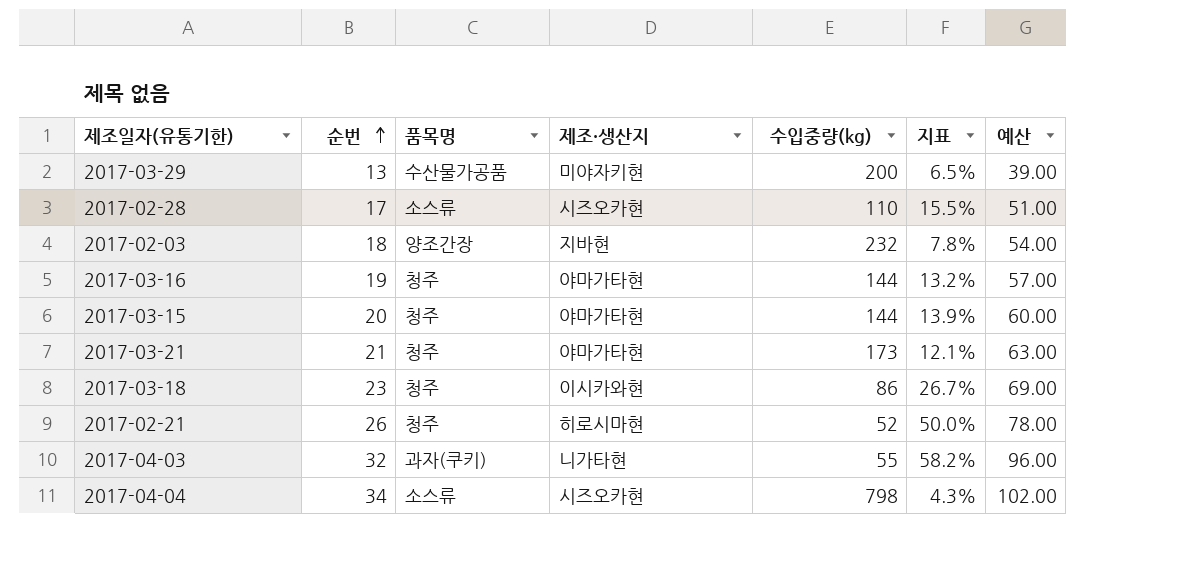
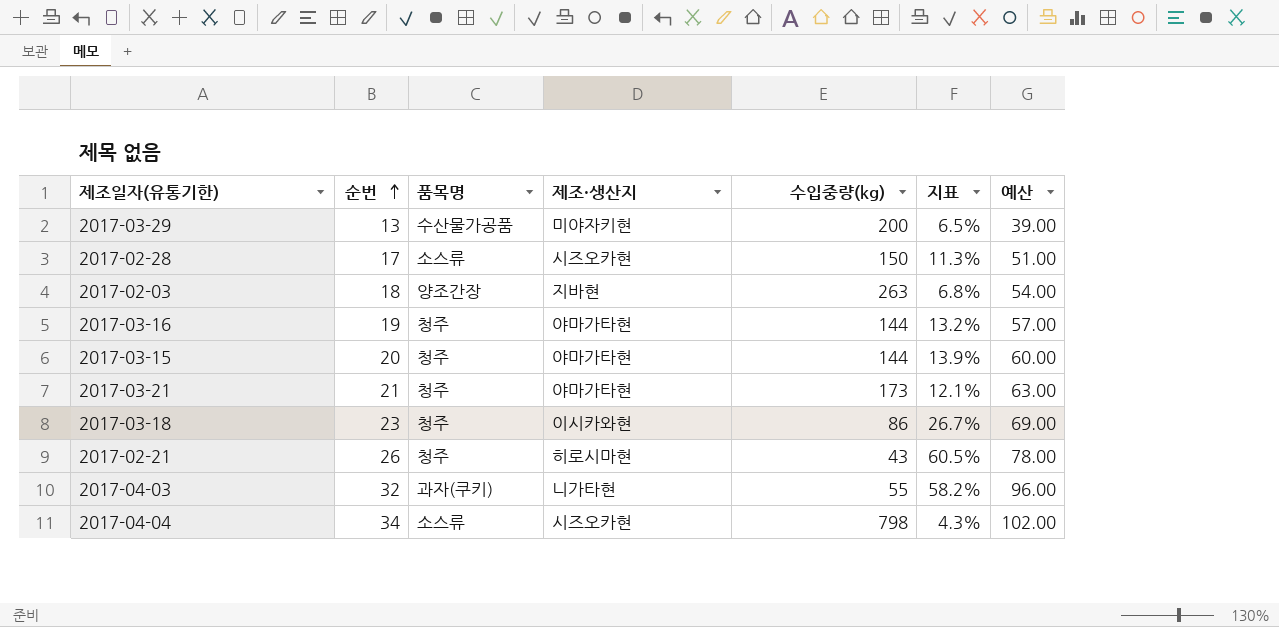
2017-02-28 | 수입중량(kg): 110 -> 150
2017-02-28 | 지표: 15.5% -> 11.3%
2017-02-03 | 수입중량(kg): 232 -> 263
2017-02-03 | 지표: 7.8% -> 6.8%
2017-02-21 | 수입중량(kg): 52 -> 43
2017-02-21 | 지표: 50.0% -> 60.5%

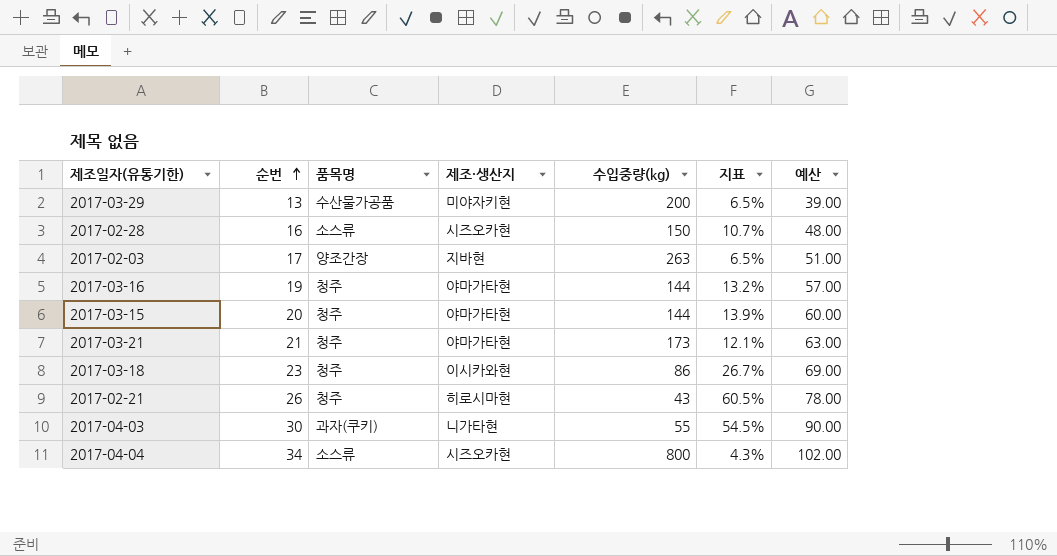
2017-02-28 | 순번: 17 -> 16
2017-02-28 | 지표: 11.3% -> 10.7%
2017-02-28 | 예산: 51.00 -> 48.00
2017-02-03 | 순번: 18 -> 17
2017-02-03 | 지표: 6.8% -> 6.5%
2017-02-03 | 예산: 54.00 -> 51.00
2017-04-03 | 순번: 32 -> 30
2017-04-03 | 지표: 58.2% -> 54.5%
2017-04-03 | 예산: 96.00 -> 90.00
2017-04-04 | 수입중량(kg): 798 -> 800

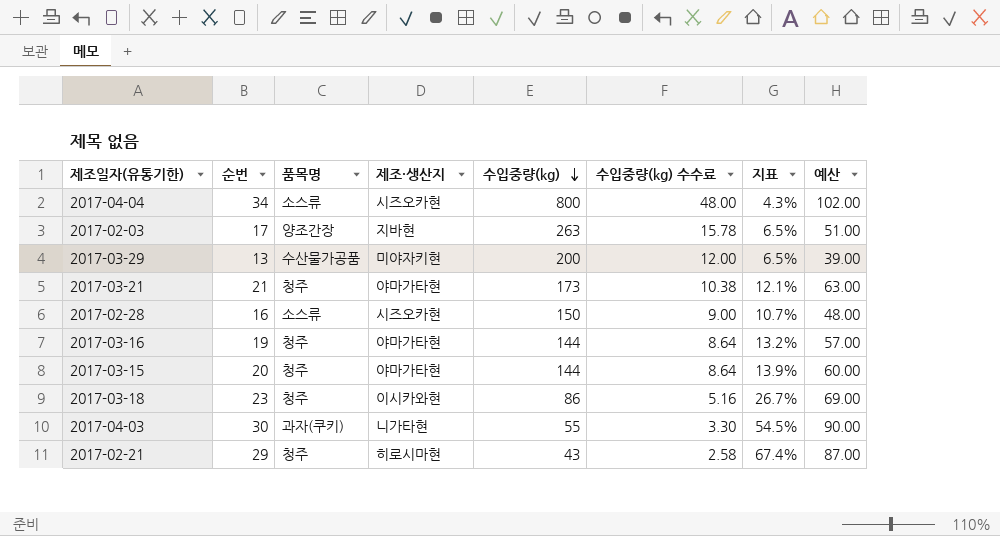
row order: 순번 ascending -> 수입중량(kg) descending
column 수입중량(kg) 수수료 | formula: none -> [수입중량(kg)] * 0.06
2017-02-21 | 순번: 26 -> 29
2017-02-21 | 지표: 60.5% -> 67.4%
2017-02-21 | 예산: 78.00 -> 87.00

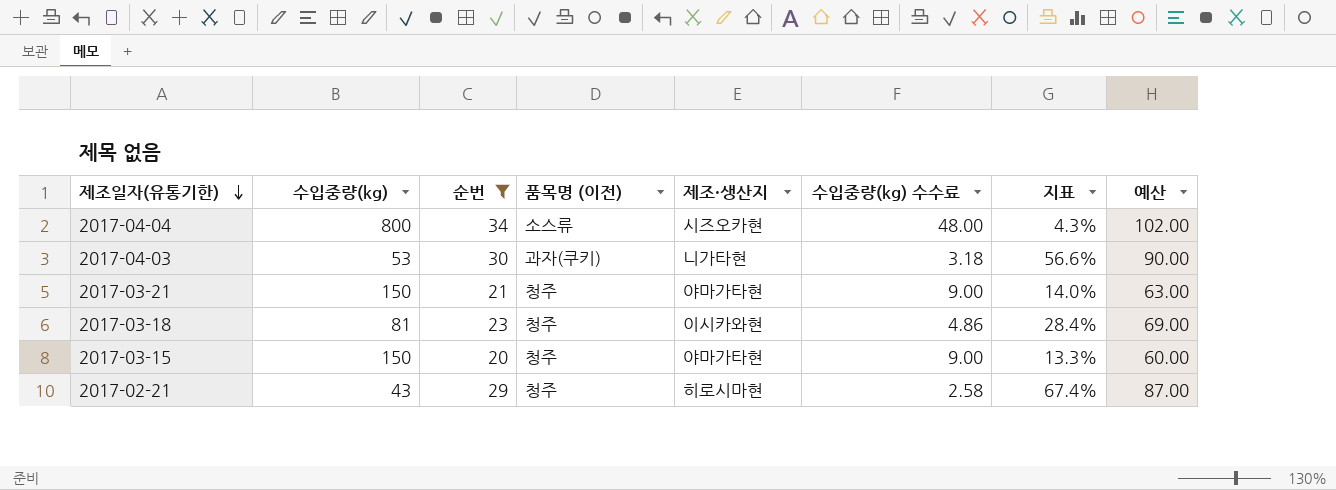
filter: none -> 순번 >= 20
row order: 수입중량(kg) descending -> 제조일자(유통기한) descending
column 수입중량(kg) | position: 5 -> 2
column name: 품목명 -> 품목명 (이전)
2017-04-03 | 수입중량(kg): 55 -> 53
2017-04-03 | 수입중량(kg) 수수료: 3.30 -> 3.18
2017-04-03 | 지표: 54.5% -> 56.6%
2017-03-21 | 수입중량(kg): 173 -> 150
2017-03-21 | 수입중량(kg) 수수료: 10.38 -> 9.00
2017-03-21 | 지표: 12.1% -> 14.0%
2017-03-18 | 수입중량(kg): 86 -> 81
2017-03-18 | 수입중량(kg) 수수료: 5.16 -> 4.86
2017-03-18 | 지표: 26.7% -> 28.4%
2017-03-15 | 수입중량(kg): 144 -> 150
2017-03-15 | 수입중량(kg) 수수료: 8.64 -> 9.00
2017-03-15 | 지표: 13.9% -> 13.3%

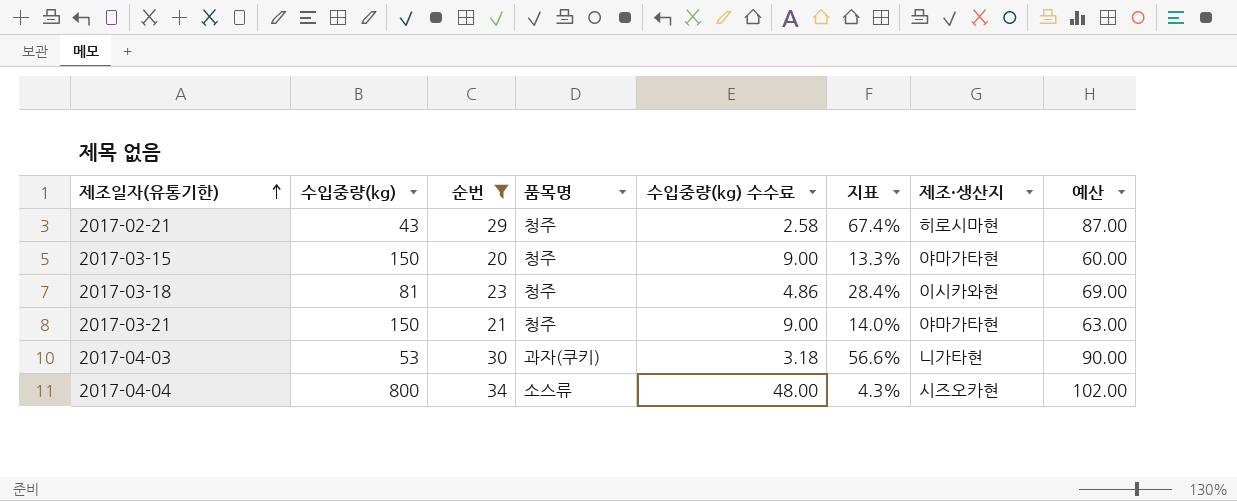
row order: 제조일자(유통기한) descending -> 제조일자(유통기한) ascending
column name: 품목명 (이전) -> 품목명
column 제조·생산지 | position: 5 -> 7

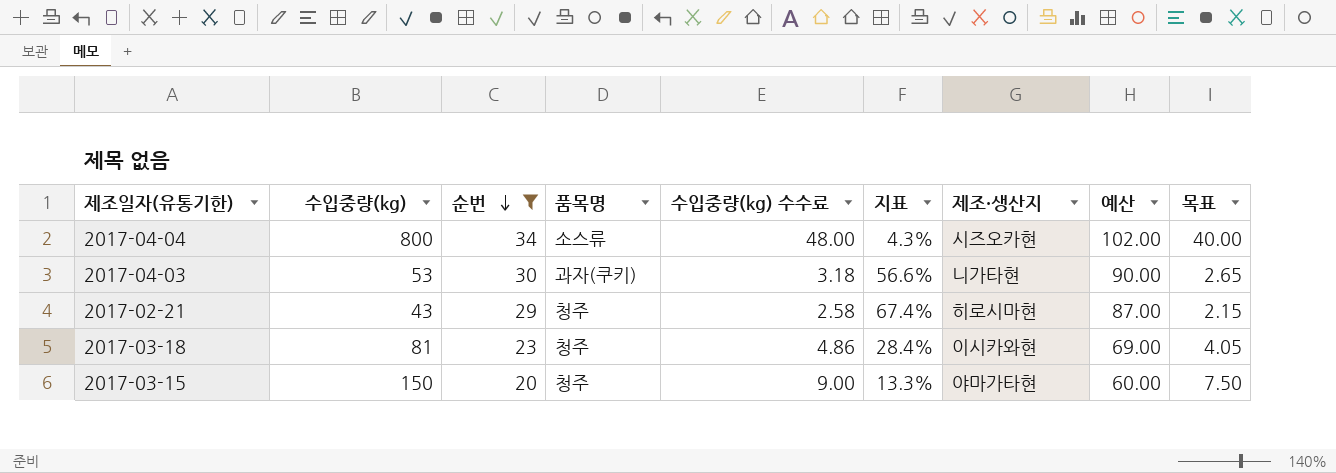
row order: 제조일자(유통기한) ascending -> 순번 descending
column 목표 | formula: none -> [수입중량(kg)] * 0.05
row 2017-03-21: 150 | 21 | 청주 | 9.00 | 14.0% | 야마가타현 | 63.00 -> none

